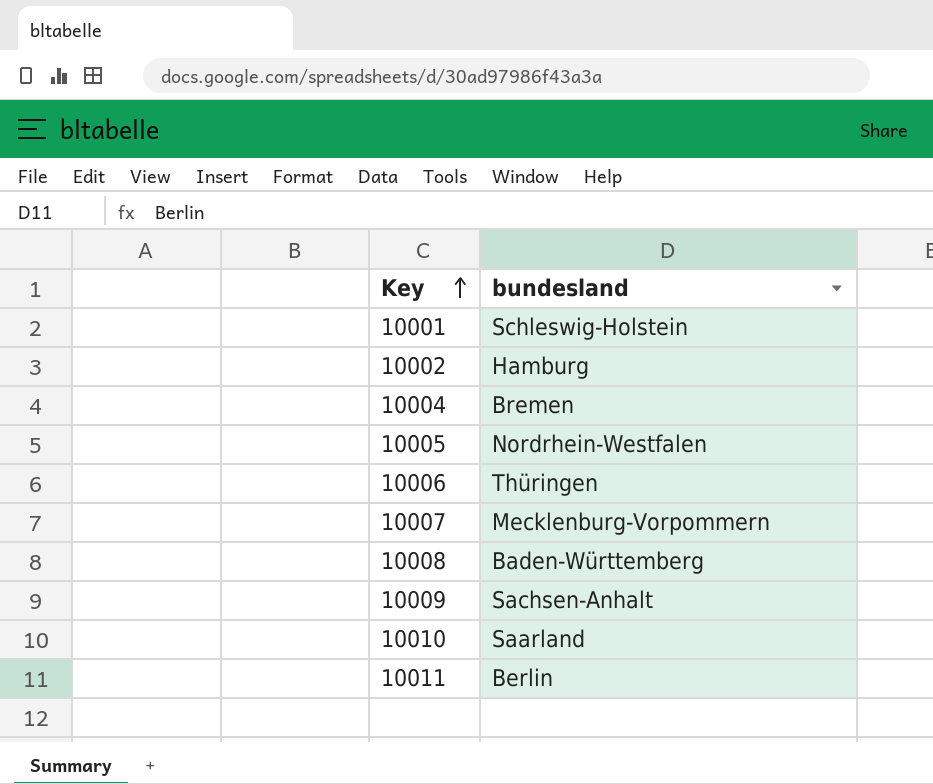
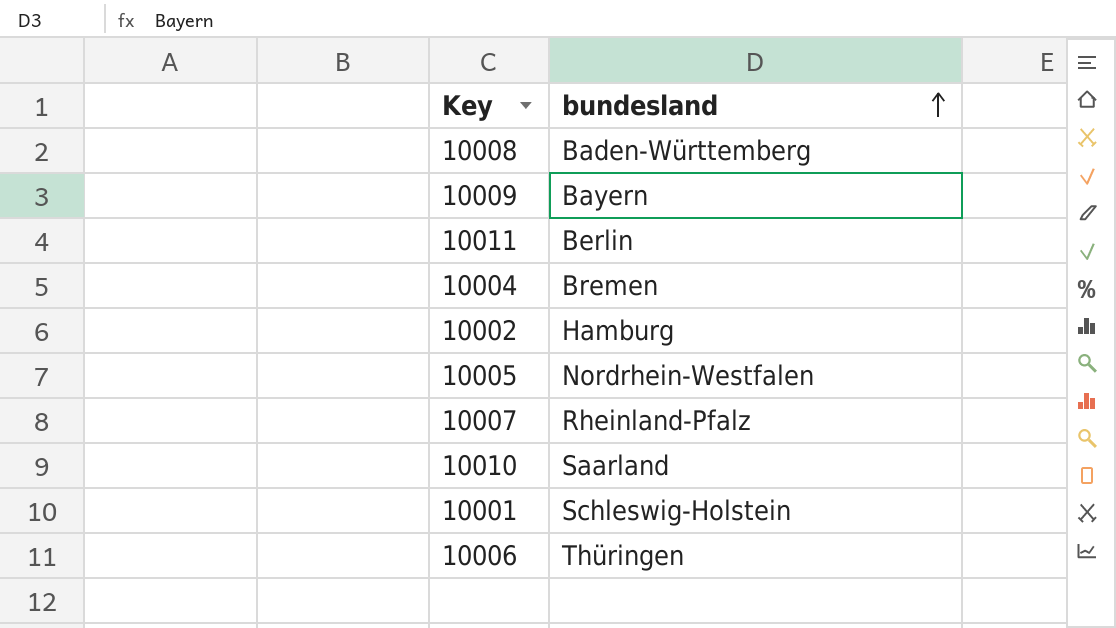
row order: Key ascending -> bundesland ascending
10009 | bundesland: Sachsen-Anhalt -> Bayern
10007 | bundesland: Mecklenburg-Vorpommern -> Rheinland-Pfalz

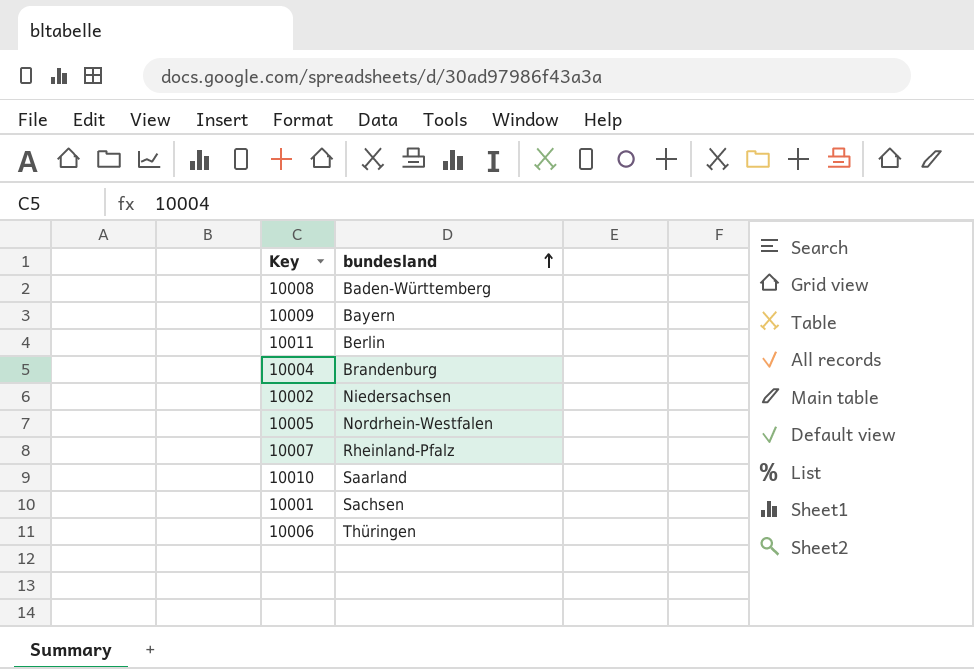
10004 | bundesland: Bremen -> Brandenburg
10002 | bundesland: Hamburg -> Niedersachsen
10001 | bundesland: Schleswig-Holstein -> Sachsen

